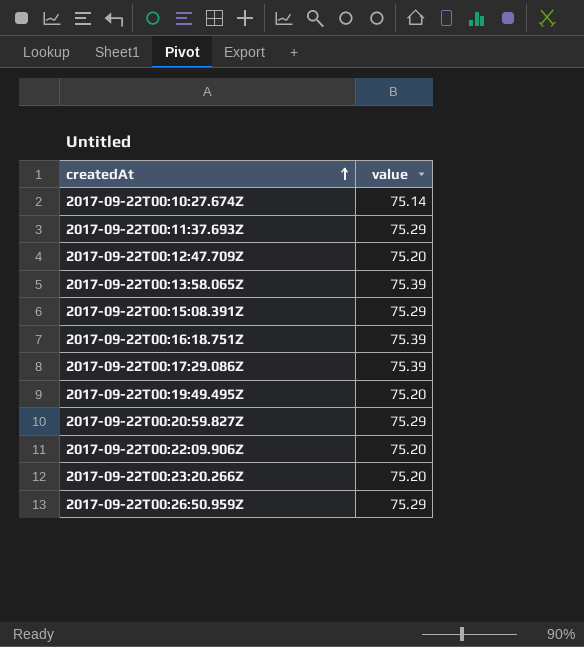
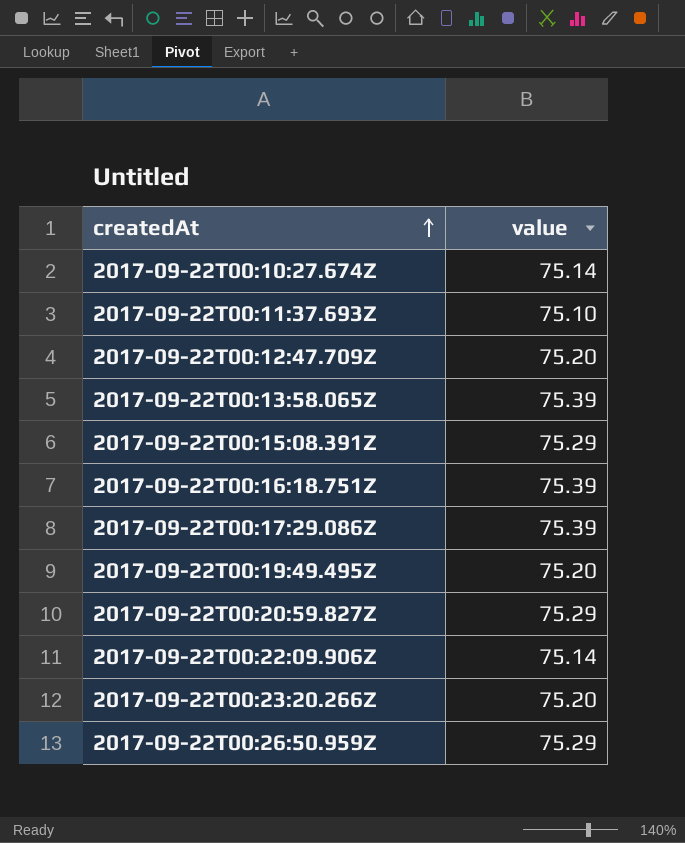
2017-09-22T00:11:37.693Z | value: 75.29 -> 75.10
2017-09-22T00:22:09.906Z | value: 75.20 -> 75.14

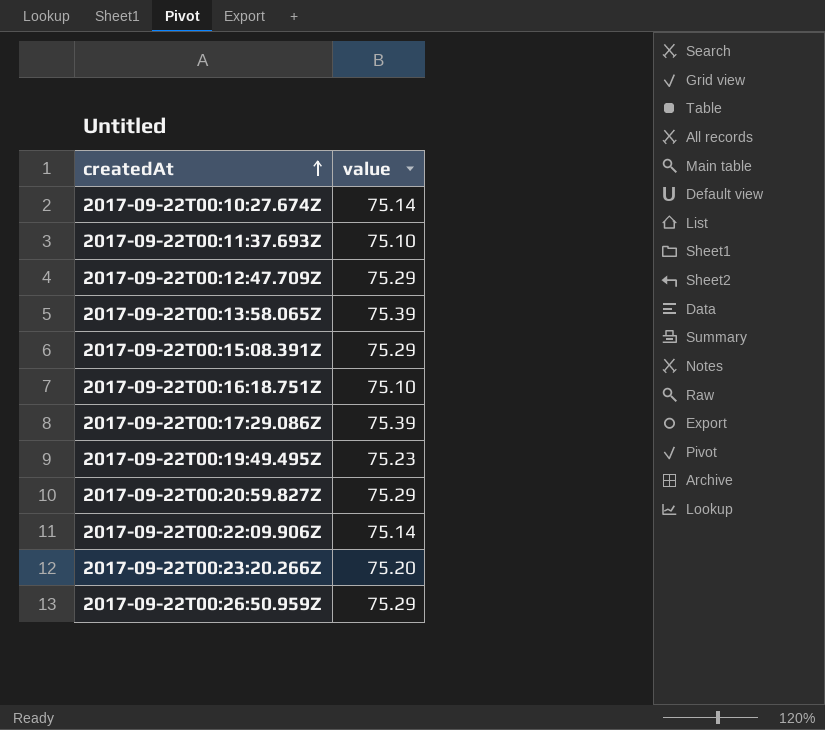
2017-09-22T00:12:47.709Z | value: 75.20 -> 75.29
2017-09-22T00:16:18.751Z | value: 75.39 -> 75.10
2017-09-22T00:19:49.495Z | value: 75.20 -> 75.23

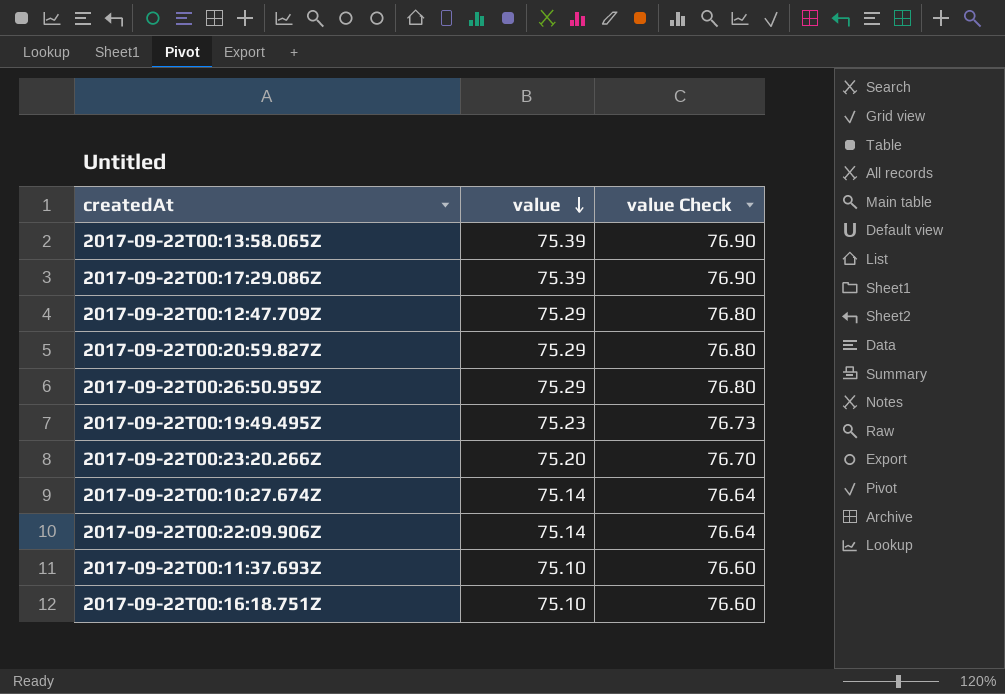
row order: createdAt ascending -> value descending
column value Check | formula: none -> [value] * 1.02
row 2017-09-22T00:15:08.391Z: 75.29 -> none

